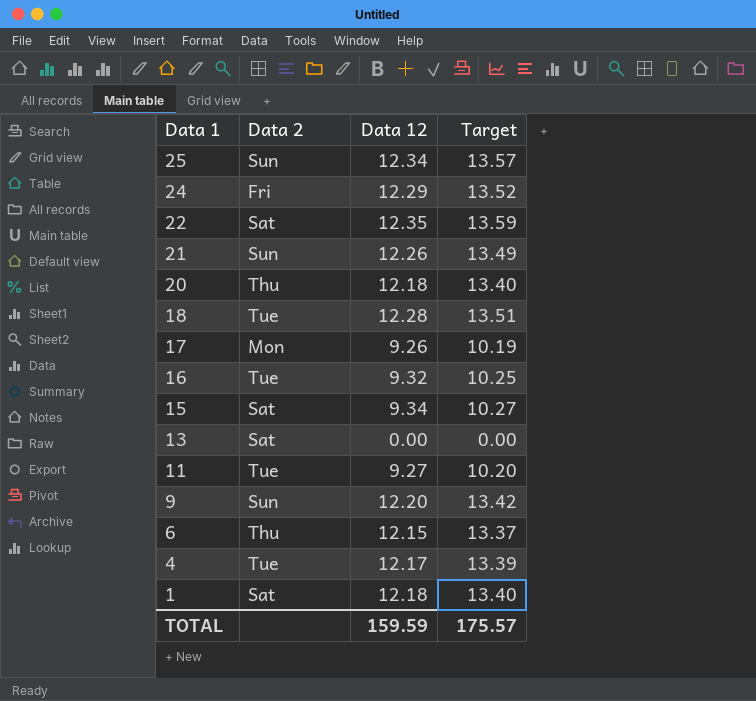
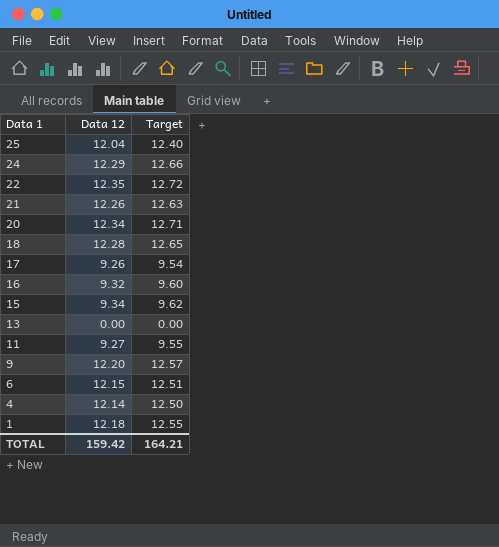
column Data 2 | position: 2 -> none
column Target | formula: [Data 12] * 1.1 -> [Data 12] * 1.03
25 | Data 12: 12.34 -> 12.04
20 | Data 12: 12.18 -> 12.34
4 | Data 12: 12.17 -> 12.14
TOTAL | Data 12: 159.59 -> 159.42
TOTAL | Target: 175.57 -> 164.21

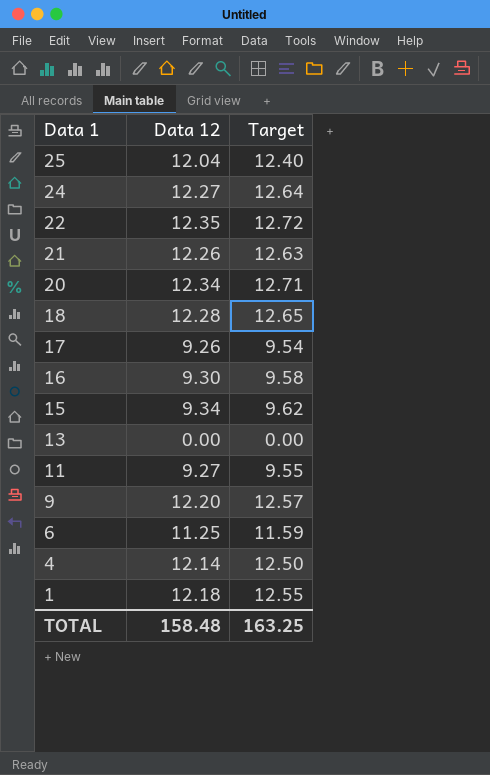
24 | Data 12: 12.29 -> 12.27
24 | Target: 12.66 -> 12.64
16 | Data 12: 9.32 -> 9.30
16 | Target: 9.60 -> 9.58
6 | Data 12: 12.15 -> 11.25
6 | Target: 12.51 -> 11.59
TOTAL | Data 12: 159.42 -> 158.48
TOTAL | Target: 164.21 -> 163.25

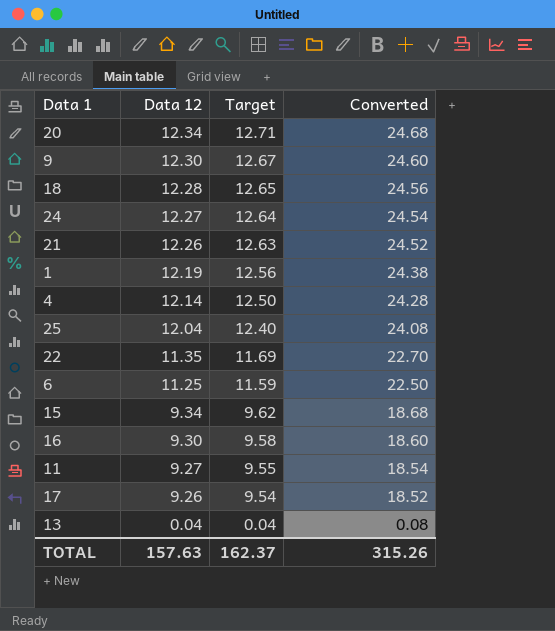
row order: Data 1 descending -> Data 12 descending
column Converted | formula: none -> [Data 12] * 2
9 | Data 12: 12.20 -> 12.30
9 | Target: 12.57 -> 12.67
1 | Data 12: 12.18 -> 12.19
1 | Target: 12.55 -> 12.56
22 | Data 12: 12.35 -> 11.35
22 | Target: 12.72 -> 11.69
13 | Data 12: 0.00 -> 0.04
13 | Target: 0.00 -> 0.04
TOTAL | Data 12: 158.48 -> 157.63
TOTAL | Target: 163.25 -> 162.37

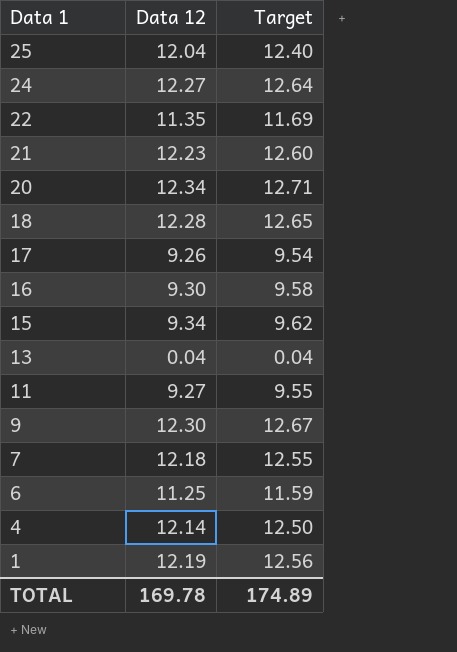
row order: Data 12 descending -> Data 1 descending
column Converted | formula: [Data 12] * 2 -> none
21 | Data 12: 12.26 -> 12.23
21 | Target: 12.63 -> 12.60
row 7: none -> 12.18 | 12.55
TOTAL | Data 12: 157.63 -> 169.78
TOTAL | Target: 162.37 -> 174.89

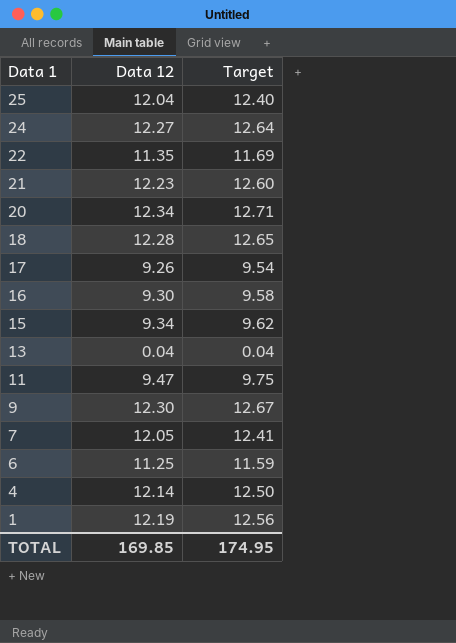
11 | Data 12: 9.27 -> 9.47
11 | Target: 9.55 -> 9.75
7 | Data 12: 12.18 -> 12.05
7 | Target: 12.55 -> 12.41
TOTAL | Data 12: 169.78 -> 169.85
TOTAL | Target: 174.89 -> 174.95

